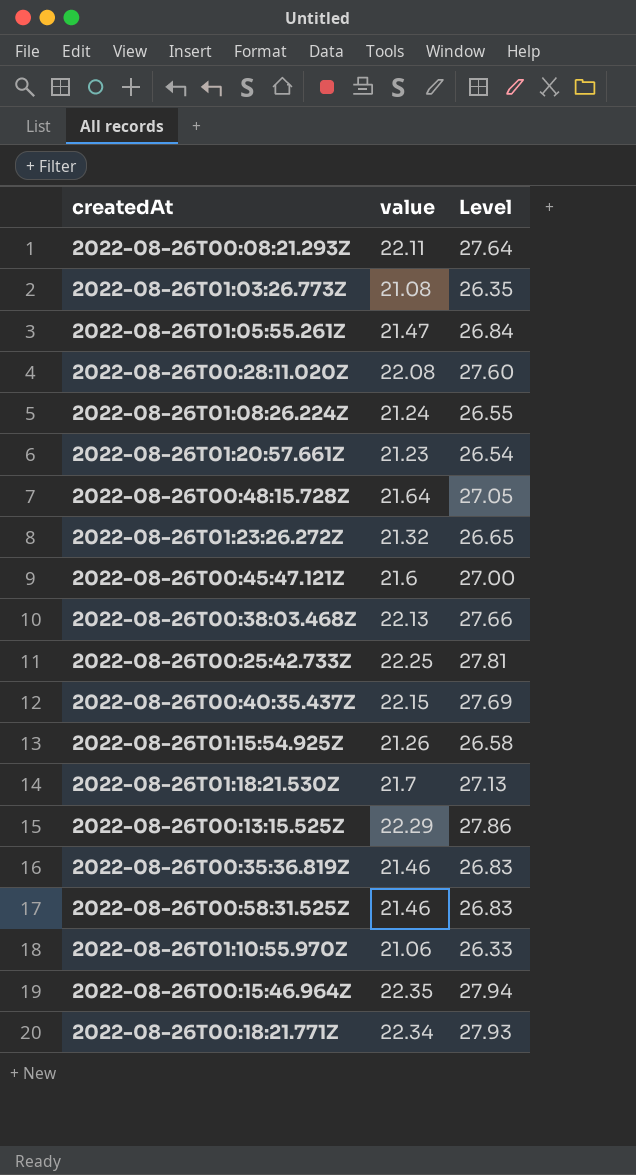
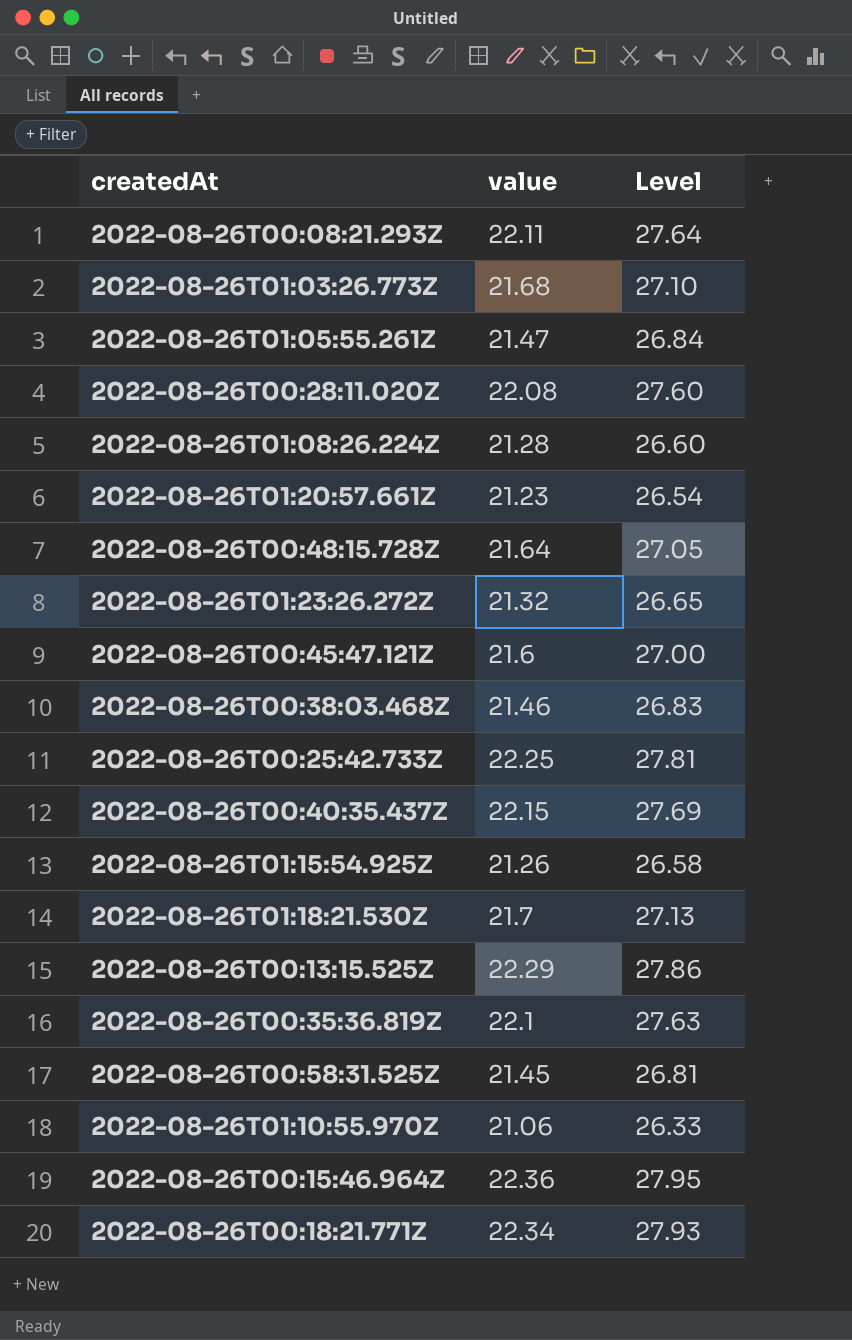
2022-08-26T01:03:26.773Z | value: 21.08 -> 21.68
2022-08-26T01:03:26.773Z | Level: 26.35 -> 27.10
2022-08-26T01:08:26.224Z | value: 21.24 -> 21.28
2022-08-26T01:08:26.224Z | Level: 26.55 -> 26.60
2022-08-26T00:38:03.468Z | value: 22.13 -> 21.46
2022-08-26T00:38:03.468Z | Level: 27.66 -> 26.83
2022-08-26T00:35:36.819Z | value: 21.46 -> 22.1
2022-08-26T00:35:36.819Z | Level: 26.83 -> 27.63
2022-08-26T00:58:31.525Z | value: 21.46 -> 21.45
2022-08-26T00:58:31.525Z | Level: 26.83 -> 26.81
2022-08-26T00:15:46.964Z | value: 22.35 -> 22.36
2022-08-26T00:15:46.964Z | Level: 27.94 -> 27.95

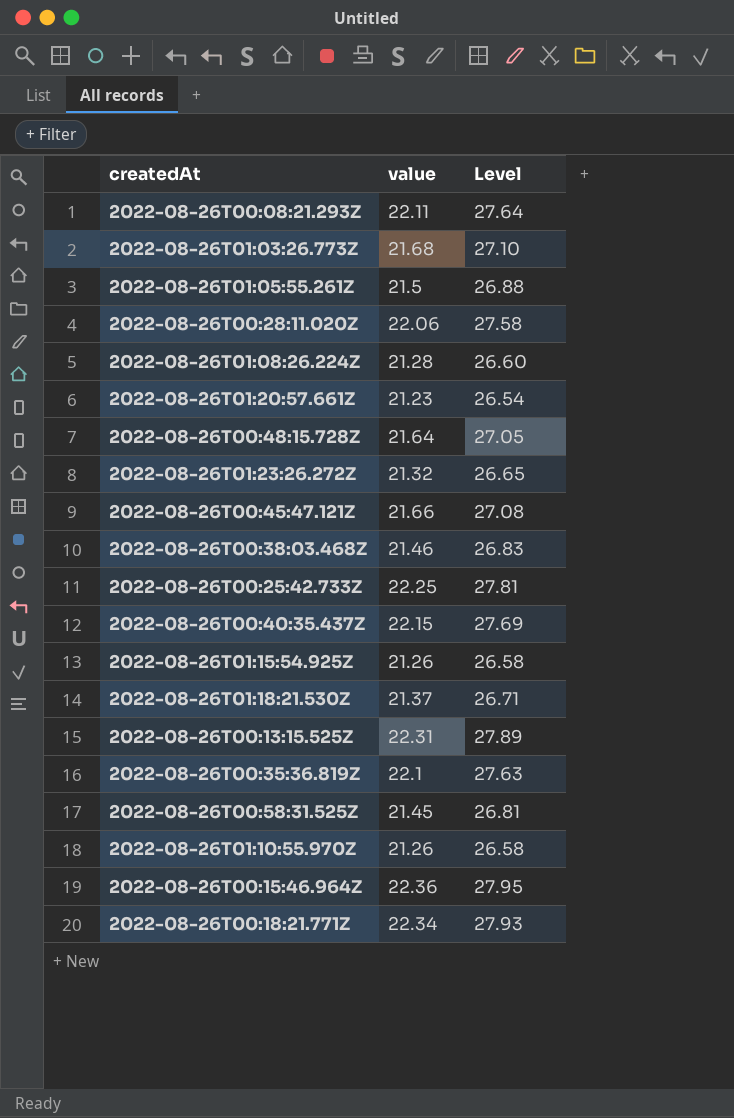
2022-08-26T01:05:55.261Z | value: 21.47 -> 21.5
2022-08-26T01:05:55.261Z | Level: 26.84 -> 26.88
2022-08-26T00:28:11.020Z | value: 22.08 -> 22.06
2022-08-26T00:28:11.020Z | Level: 27.60 -> 27.58
2022-08-26T00:45:47.121Z | value: 21.6 -> 21.66
2022-08-26T00:45:47.121Z | Level: 27.00 -> 27.08
2022-08-26T01:18:21.530Z | value: 21.7 -> 21.37
2022-08-26T01:18:21.530Z | Level: 27.13 -> 26.71
2022-08-26T00:13:15.525Z | value: 22.29 -> 22.31
2022-08-26T00:13:15.525Z | Level: 27.86 -> 27.89
2022-08-26T01:10:55.970Z | value: 21.06 -> 21.26
2022-08-26T01:10:55.970Z | Level: 26.33 -> 26.58

